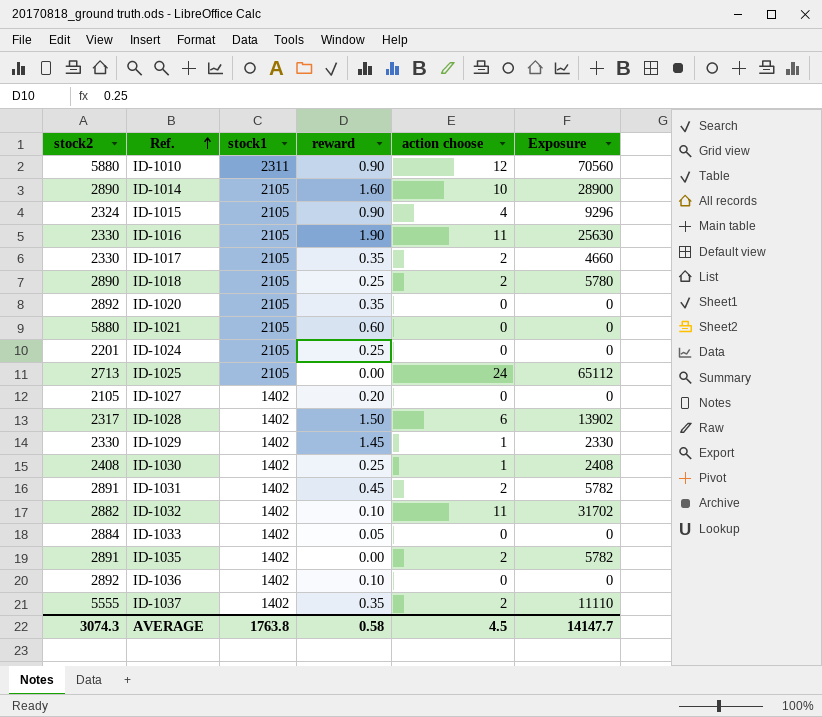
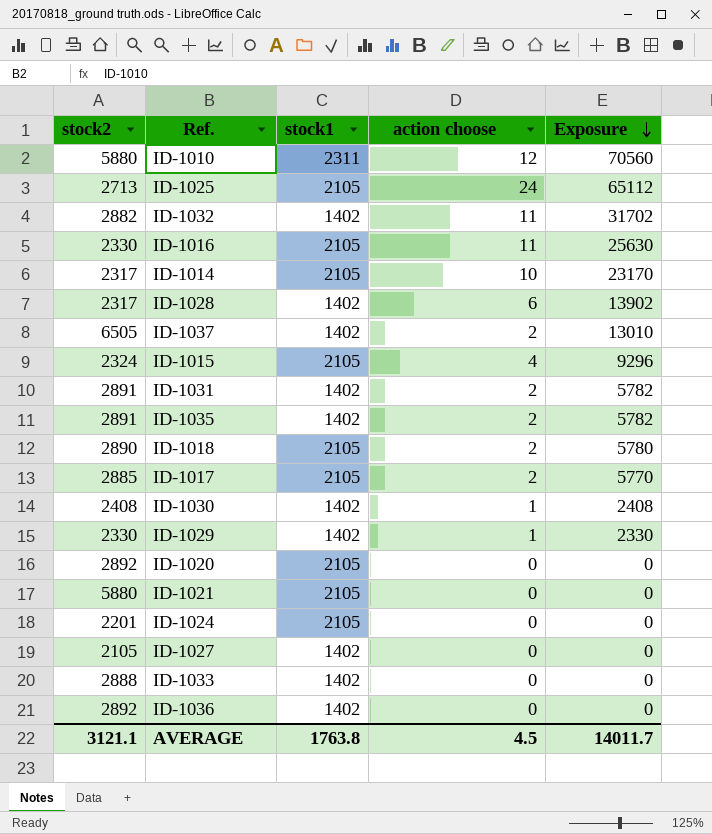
row order: Ref. ascending -> Exposure descending
column reward | position: 4 -> none
ID-1014 | stock2: 2890 -> 2317
ID-1014 | Exposure: 28900 -> 23170
ID-1037 | stock2: 5555 -> 6505
ID-1037 | Exposure: 11110 -> 13010
ID-1017 | stock2: 2330 -> 2885
ID-1017 | Exposure: 4660 -> 5770
ID-1033 | stock2: 2884 -> 2888
AVERAGE | stock2: 3074.3 -> 3121.1
AVERAGE | Exposure: 14147.7 -> 14011.7

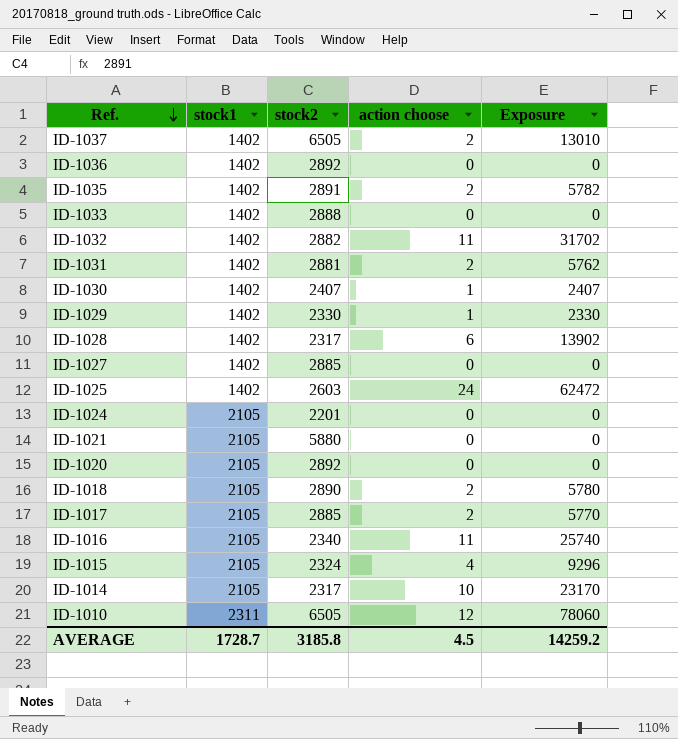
row order: Exposure descending -> Ref. descending
column stock2 | position: 1 -> 3
ID-1031 | stock2: 2891 -> 2881
ID-1031 | Exposure: 5782 -> 5762
ID-1030 | stock2: 2408 -> 2407
ID-1030 | Exposure: 2408 -> 2407
ID-1027 | stock2: 2105 -> 2885
ID-1025 | stock1: 2105 -> 1402
ID-1025 | stock2: 2713 -> 2603
ID-1025 | Exposure: 65112 -> 62472
ID-1016 | stock2: 2330 -> 2340
ID-1016 | Exposure: 25630 -> 25740
ID-1010 | stock2: 5880 -> 6505
ID-1010 | Exposure: 70560 -> 78060
AVERAGE | stock1: 1763.8 -> 1728.7
AVERAGE | stock2: 3121.1 -> 3185.8
AVERAGE | Exposure: 14011.7 -> 14259.2

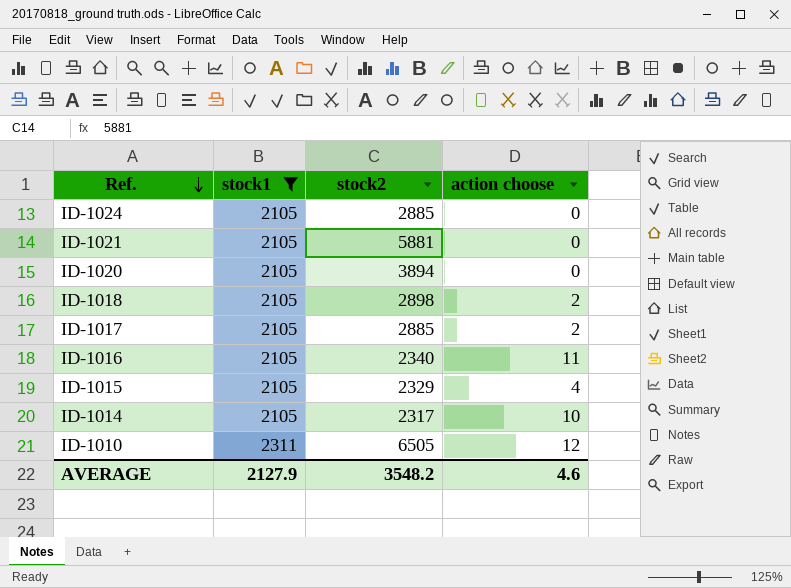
filter: none -> stock1 != 1402
column Exposure | formula: [stock2] * [action choose] -> none
ID-1024 | stock2: 2201 -> 2885
ID-1021 | stock2: 5880 -> 5881
ID-1020 | stock2: 2892 -> 3894
ID-1018 | stock2: 2890 -> 2898
ID-1015 | stock2: 2324 -> 2329
AVERAGE | stock1: 1728.7 -> 2127.9
AVERAGE | stock2: 3185.8 -> 3548.2
AVERAGE | action choose: 4.5 -> 4.6

